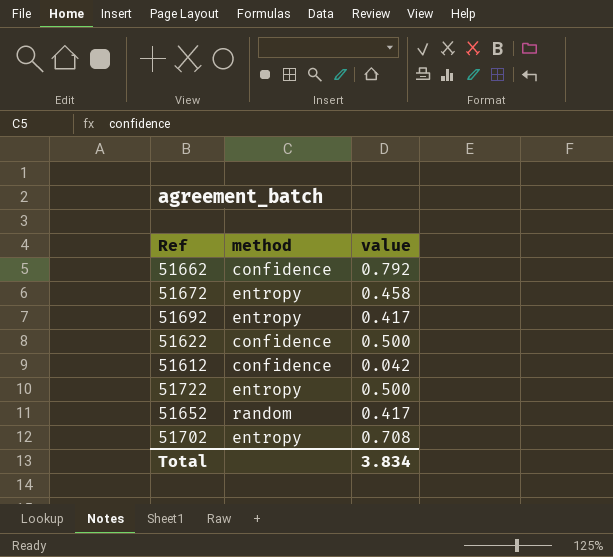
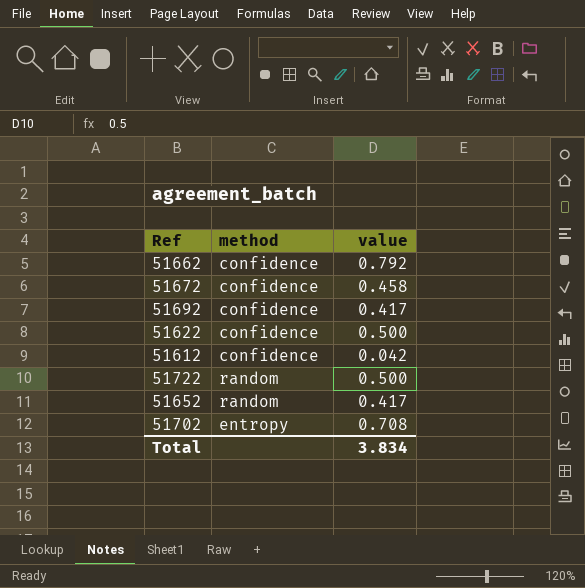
51672 | method: entropy -> confidence
51692 | method: entropy -> confidence
51722 | method: entropy -> random

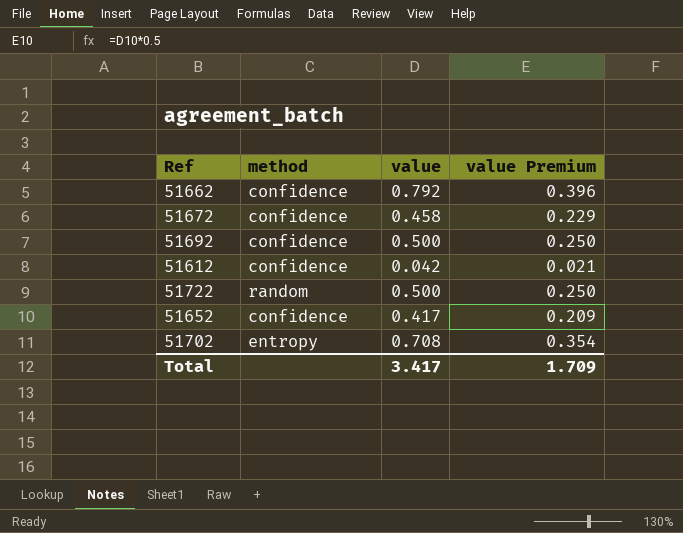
column value Premium | formula: none -> [value] * 0.5
row 51622: confidence | 0.500 -> none
51692 | value: 0.417 -> 0.500
51652 | method: random -> confidence
Total | value: 3.834 -> 3.417

